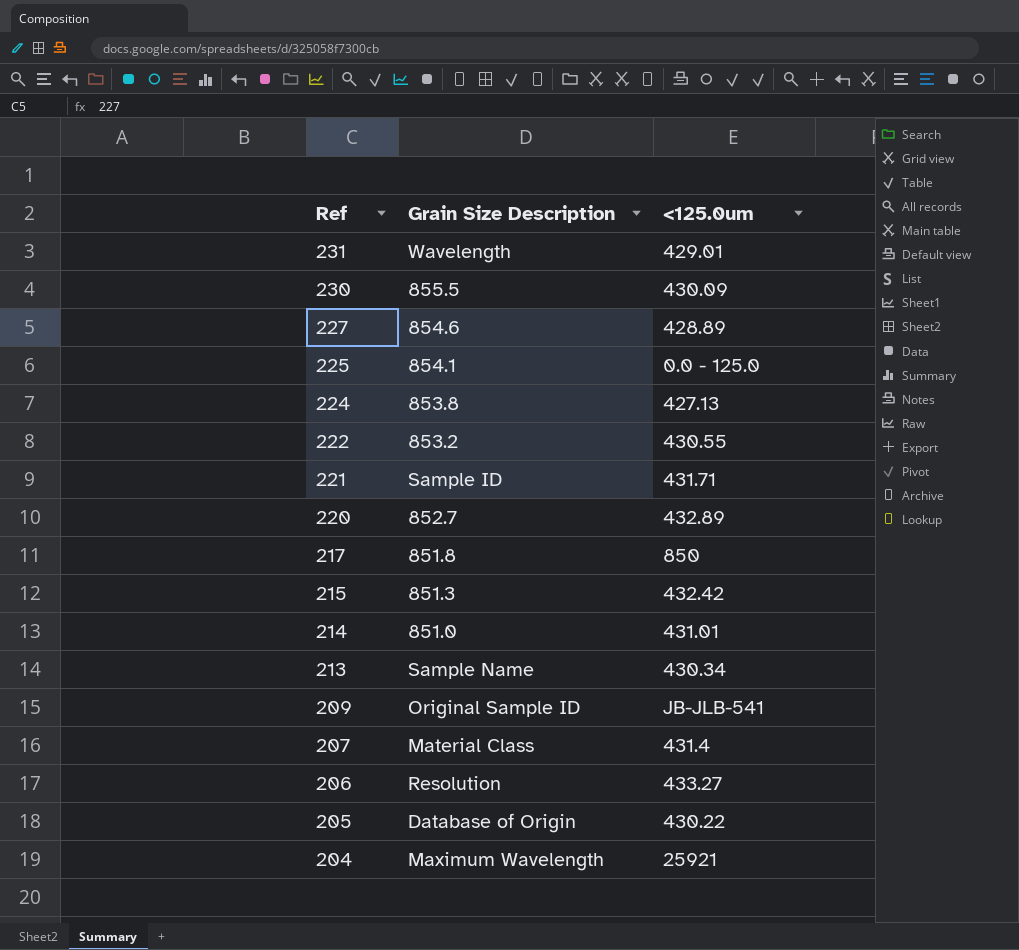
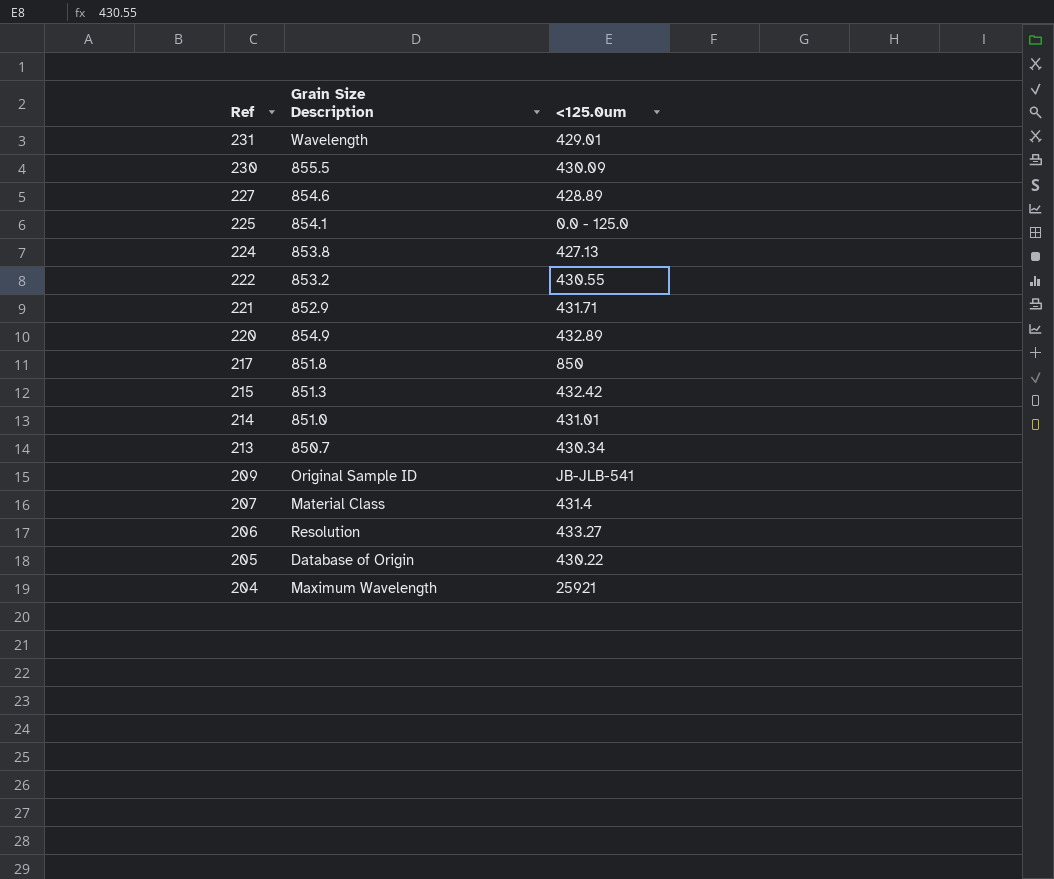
221 | Grain Size Description: Sample ID -> 852.9
220 | Grain Size Description: 852.7 -> 854.9
213 | Grain Size Description: Sample Name -> 850.7

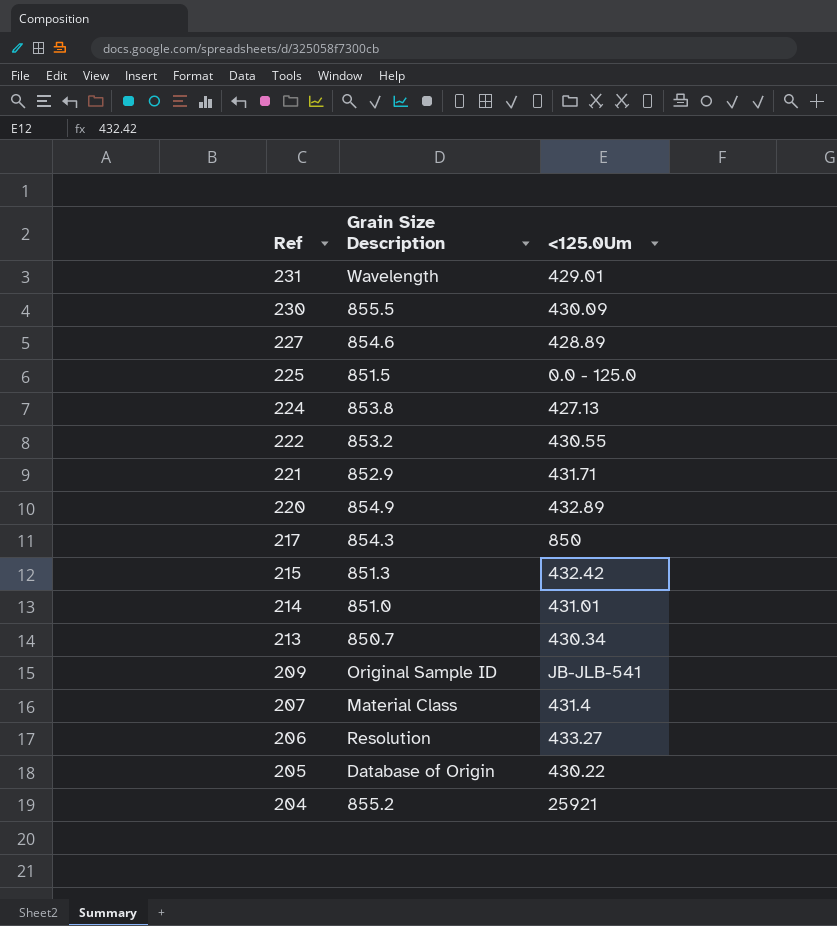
column name: <125.0um -> <125.0Um
225 | Grain Size Description: 854.1 -> 851.5
217 | Grain Size Description: 851.8 -> 854.3
204 | Grain Size Description: Maximum Wavelength -> 855.2

